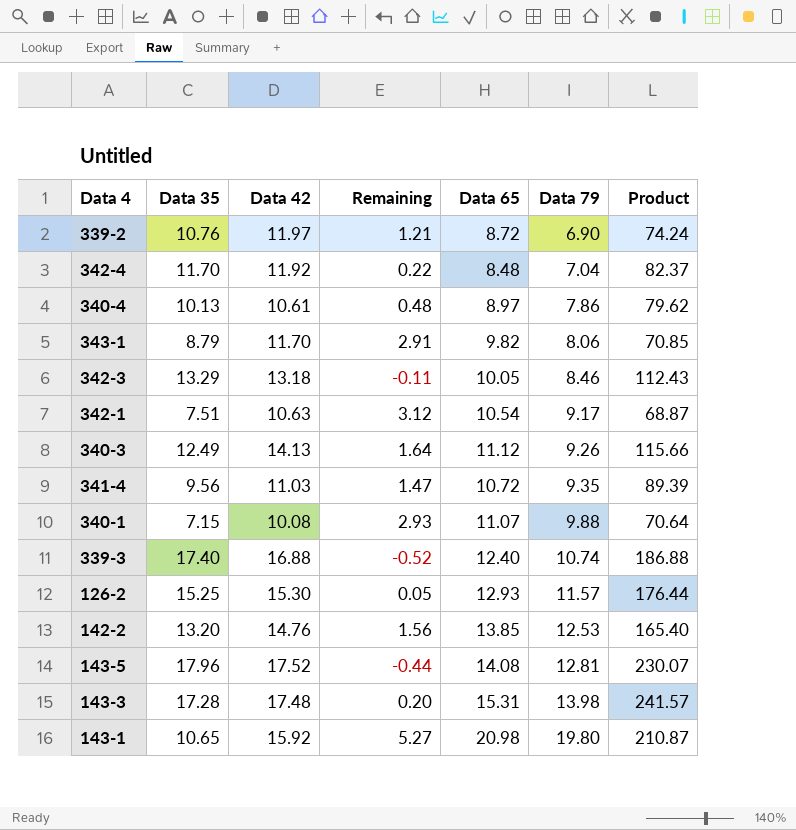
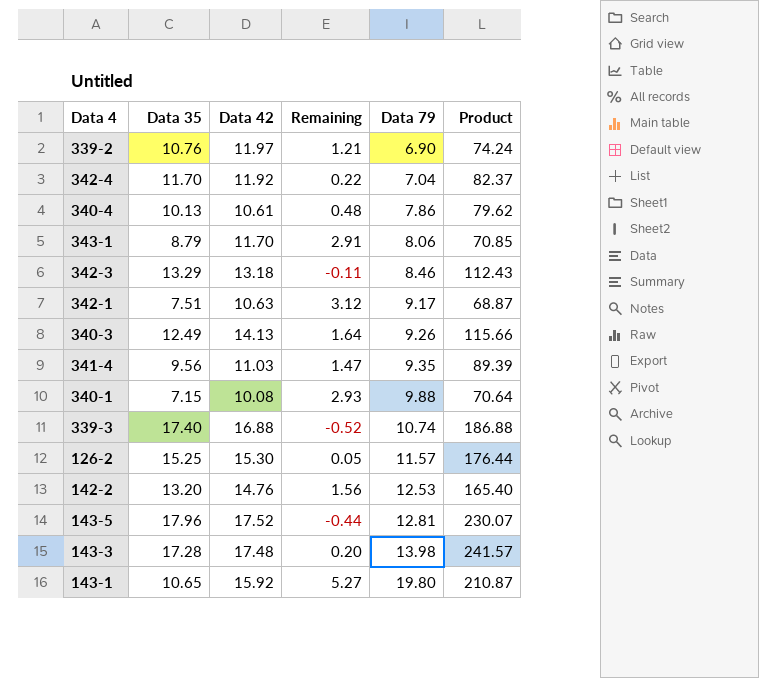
column Data 65 | position: 5 -> none

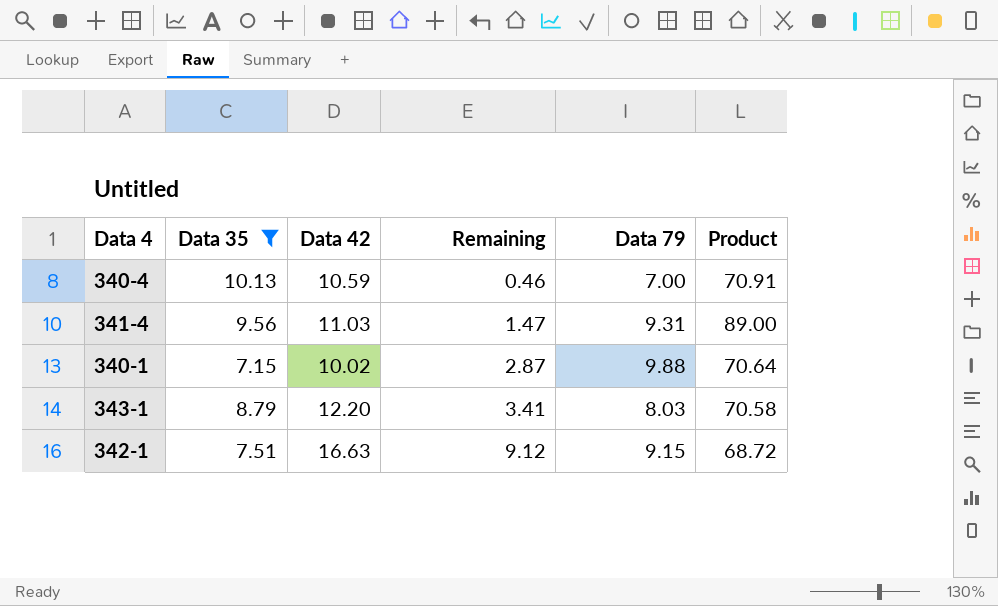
filter: none -> Data 35 <= 10.13
row order: Data 79 ascending -> Remaining ascending
340-4 | Data 42: 10.61 -> 10.59
340-4 | Remaining: 0.48 -> 0.46
340-4 | Data 79: 7.86 -> 7.00
340-4 | Product: 79.62 -> 70.91
341-4 | Data 79: 9.35 -> 9.31
341-4 | Product: 89.39 -> 89.00
340-1 | Data 42: 10.08 -> 10.02
340-1 | Remaining: 2.93 -> 2.87
343-1 | Data 42: 11.70 -> 12.20
343-1 | Remaining: 2.91 -> 3.41
343-1 | Data 79: 8.06 -> 8.03
343-1 | Product: 70.85 -> 70.58
342-1 | Data 42: 10.63 -> 16.63
342-1 | Remaining: 3.12 -> 9.12
342-1 | Data 79: 9.17 -> 9.15
342-1 | Product: 68.87 -> 68.72

